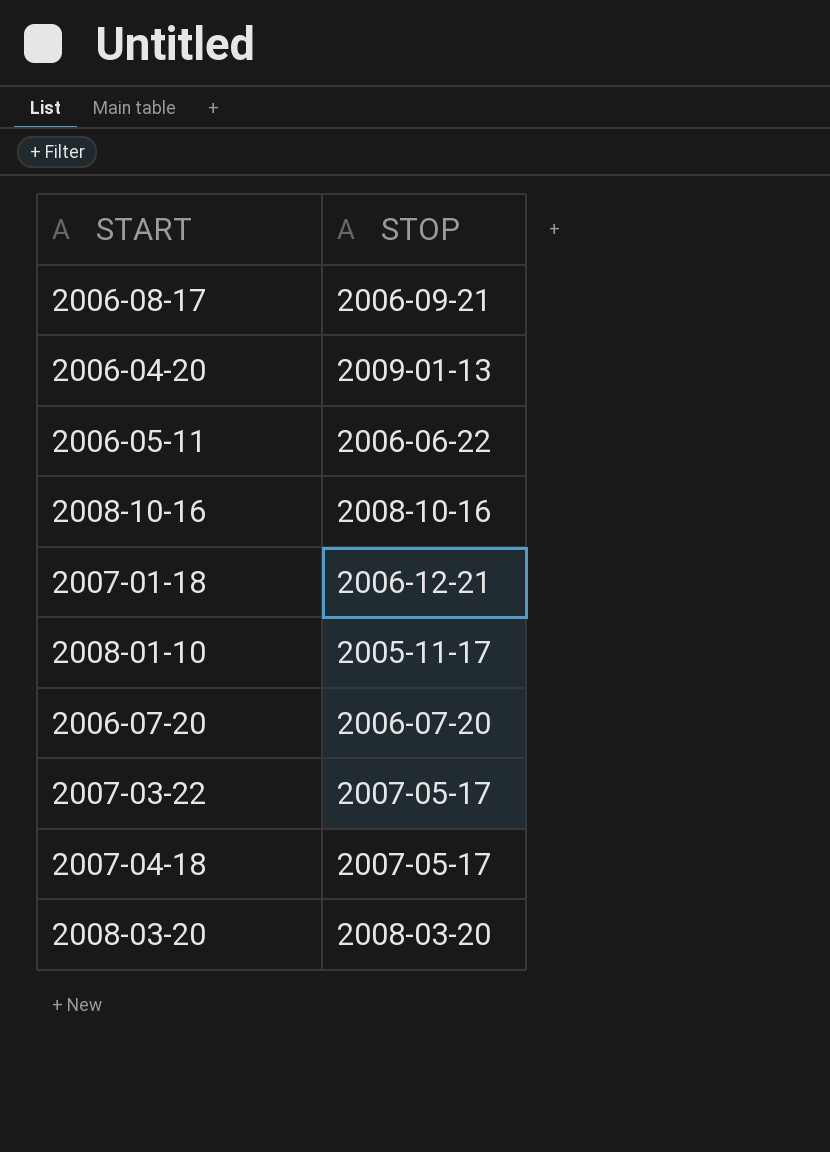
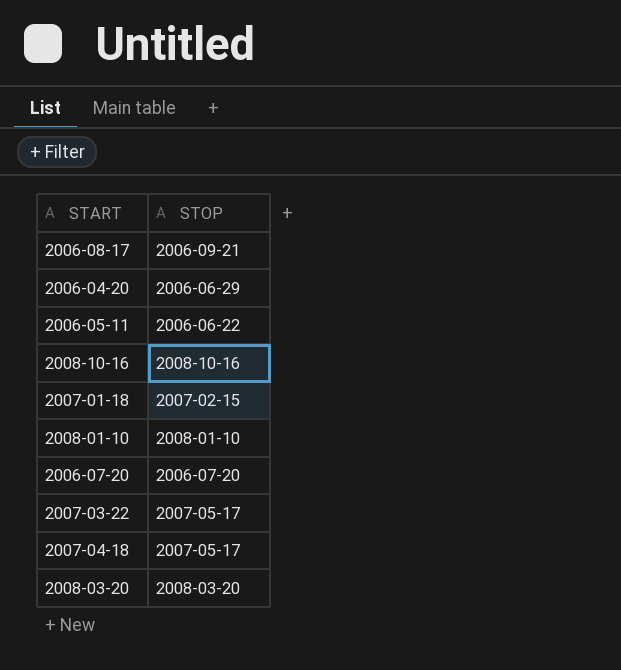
2006-04-20 | STOP: 2009-01-13 -> 2006-06-29
2007-01-18 | STOP: 2006-12-21 -> 2007-02-15
2008-01-10 | STOP: 2005-11-17 -> 2008-01-10

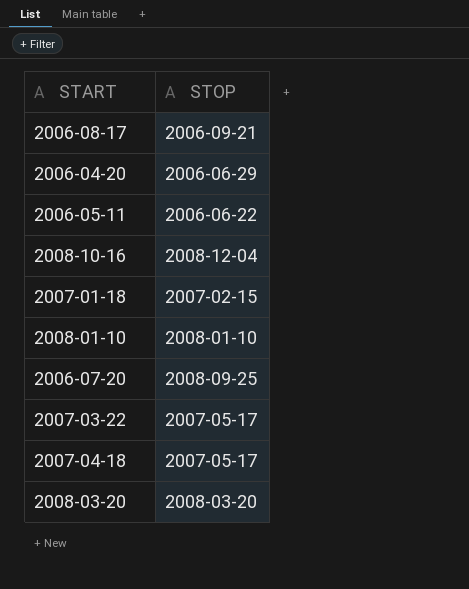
2008-10-16 | STOP: 2008-10-16 -> 2008-12-04
2006-07-20 | STOP: 2006-07-20 -> 2008-09-25

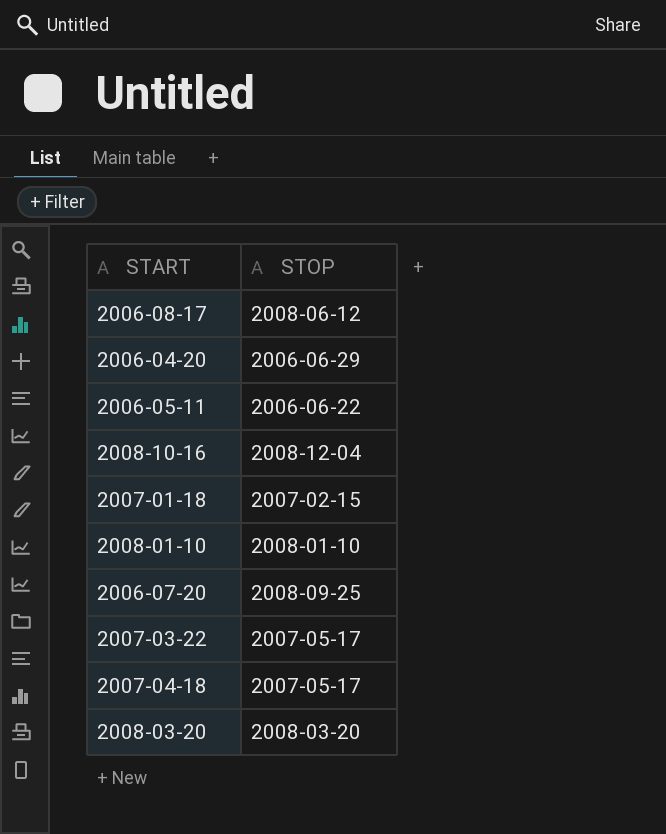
2006-08-17 | STOP: 2006-09-21 -> 2008-06-12

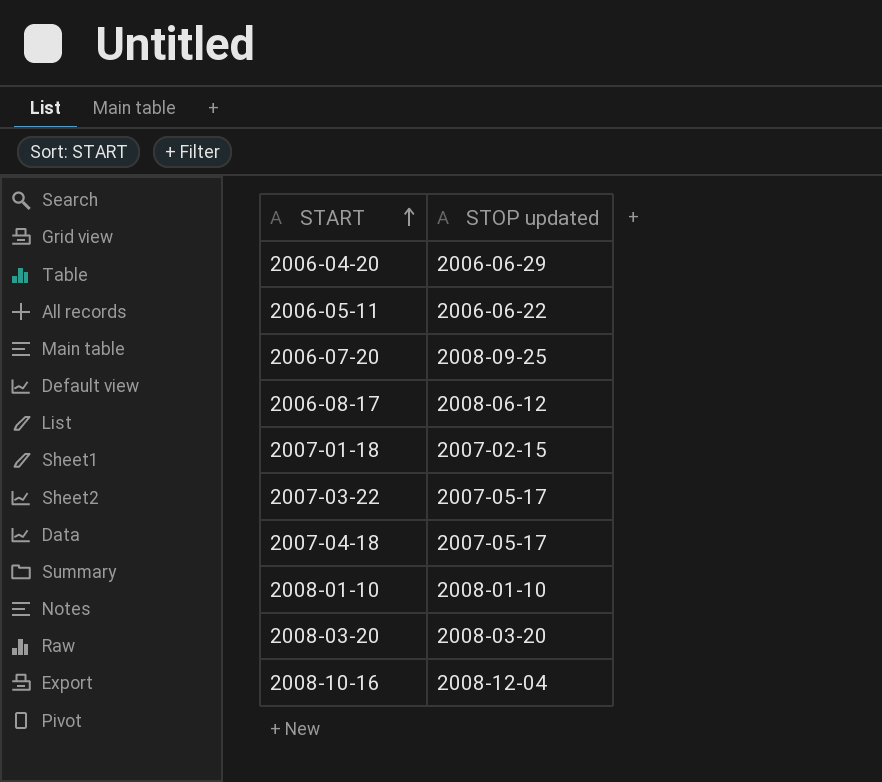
row order: none -> START ascending
column name: STOP -> STOP updated

